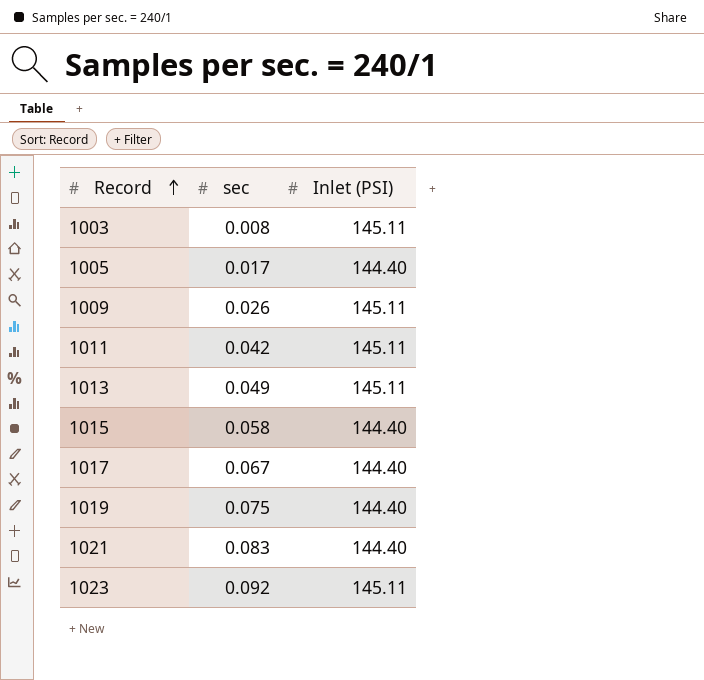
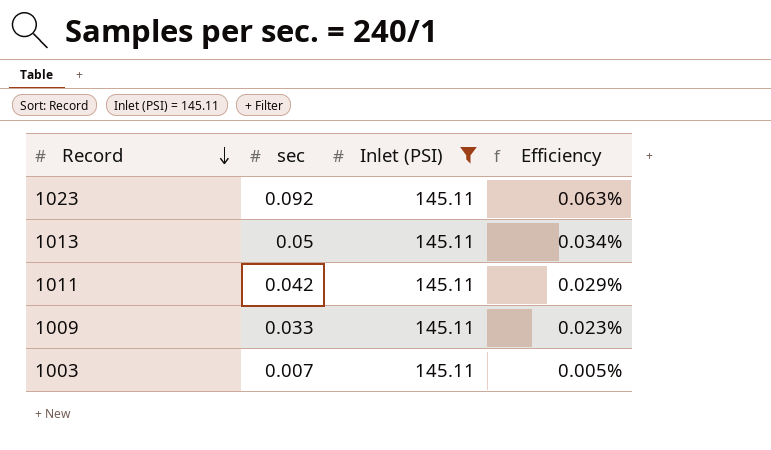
filter: none -> Inlet (PSI) = 145.11
row order: Record ascending -> Record descending
column Efficiency | formula: none -> [sec] / [Inlet (PSI)]
1013 | sec: 0.049 -> 0.05
1009 | sec: 0.026 -> 0.033
1003 | sec: 0.008 -> 0.007

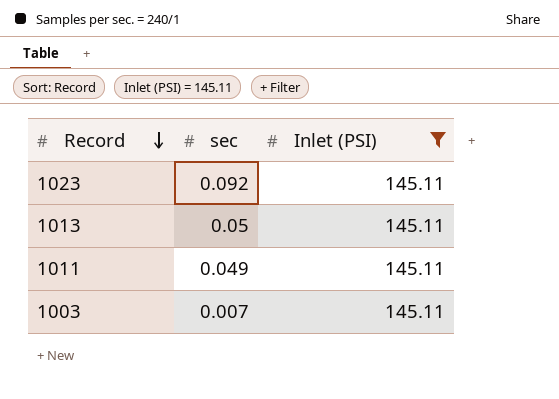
column Efficiency | formula: [sec] / [Inlet (PSI)] -> none
row 1009: 0.033 | 145.11 | 0.023% -> none
1011 | sec: 0.042 -> 0.049

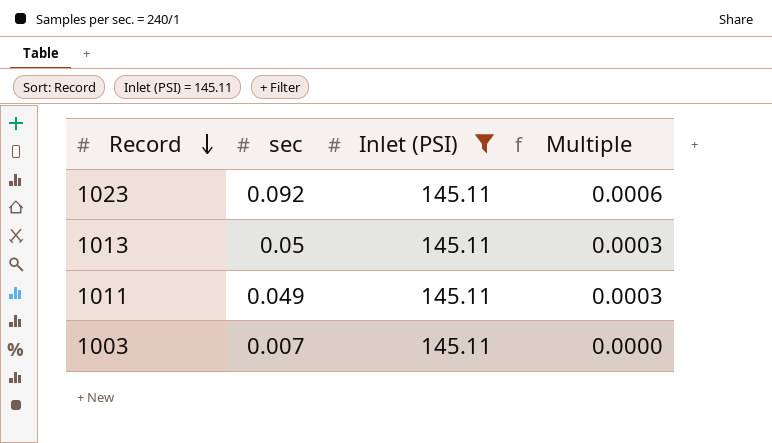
column Multiple | formula: none -> [sec] / [Inlet (PSI)]

